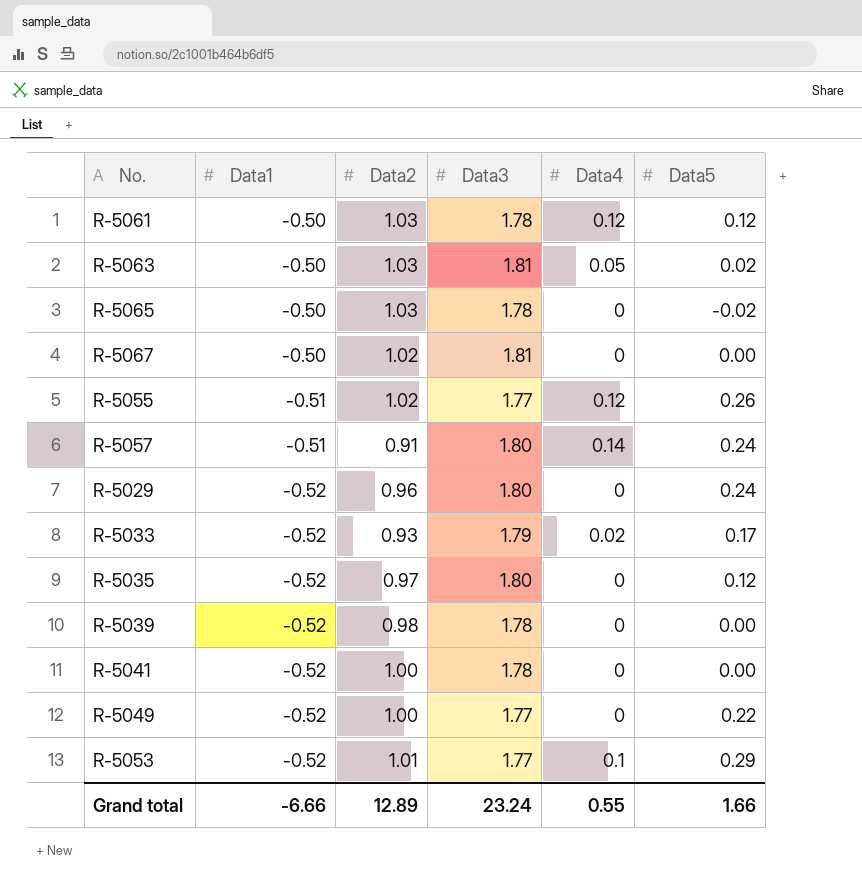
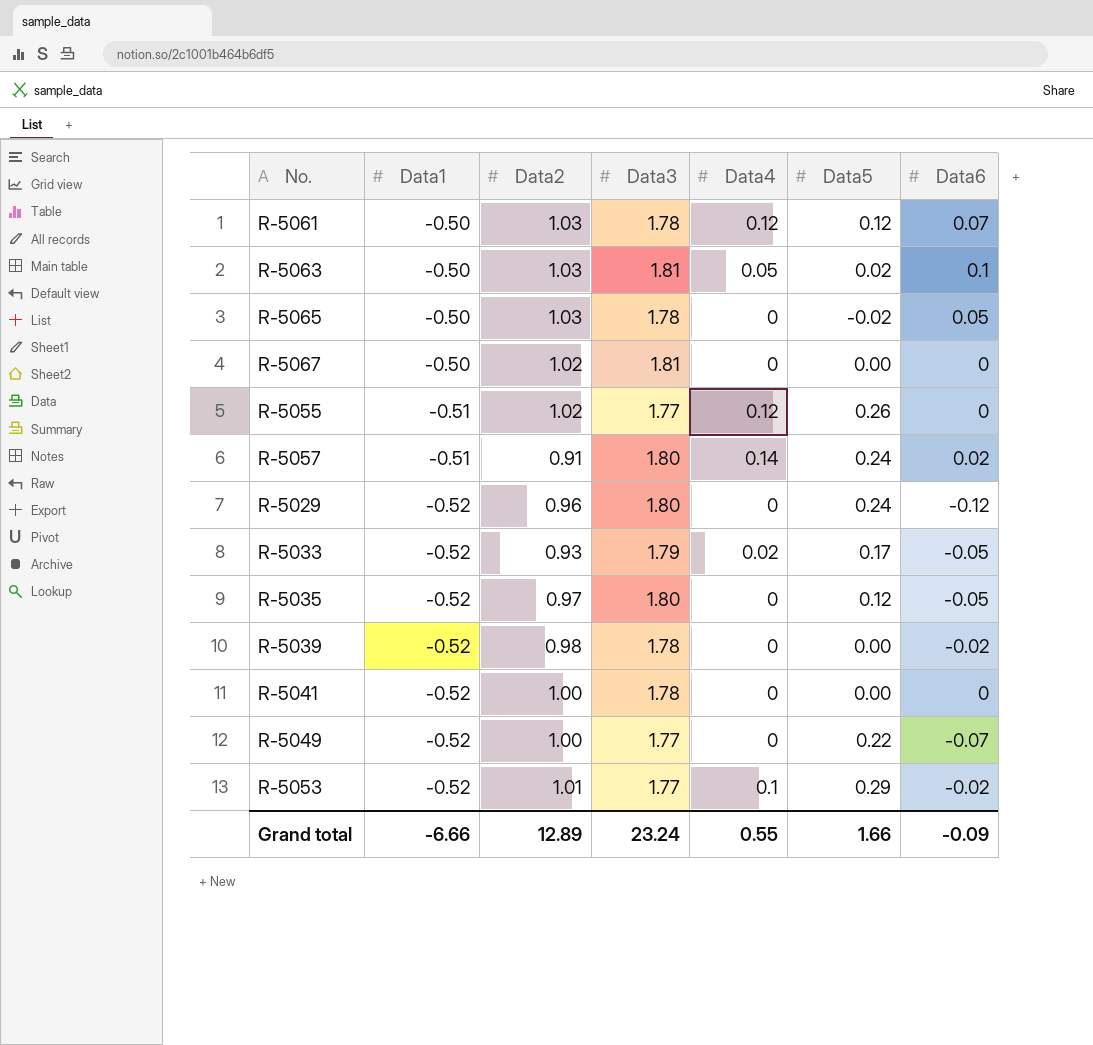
column Data6 | position: none -> 7

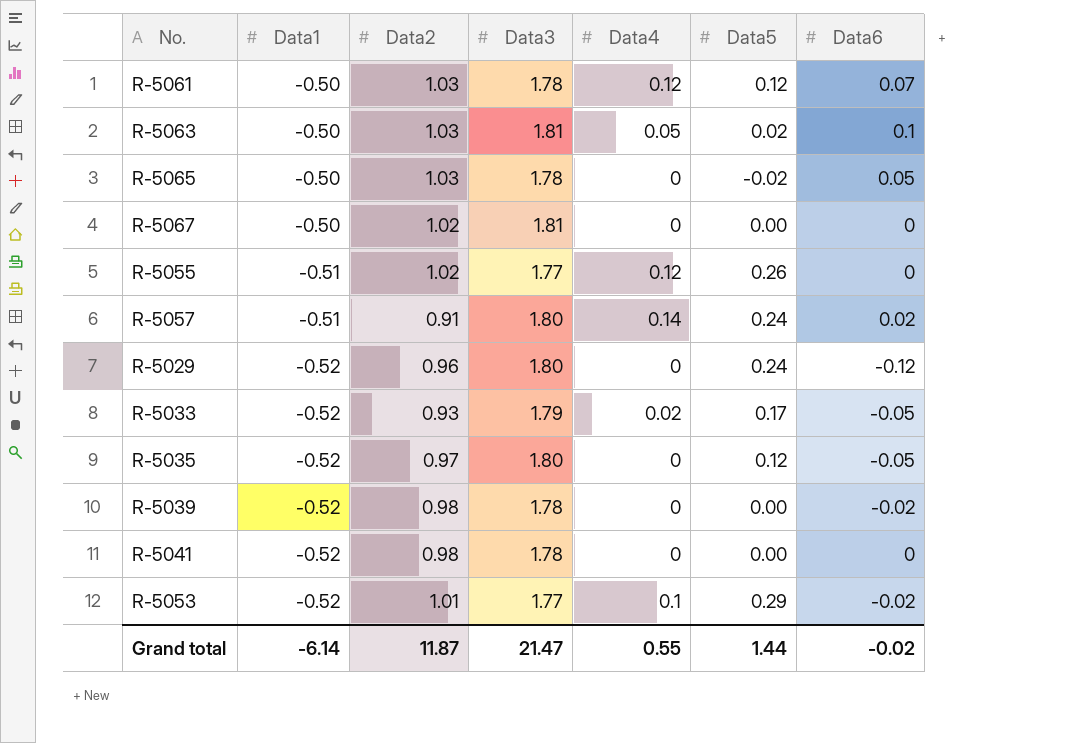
row R-5049: -0.52 | 1.00 | 1.77 | 0 | 0.22 | -0.07 -> none
R-5041 | Data2: 1.00 -> 0.98
Grand total | Data1: -6.66 -> -6.14
Grand total | Data2: 12.89 -> 11.87
Grand total | Data3: 23.24 -> 21.47
Grand total | Data5: 1.66 -> 1.44
Grand total | Data6: -0.09 -> -0.02

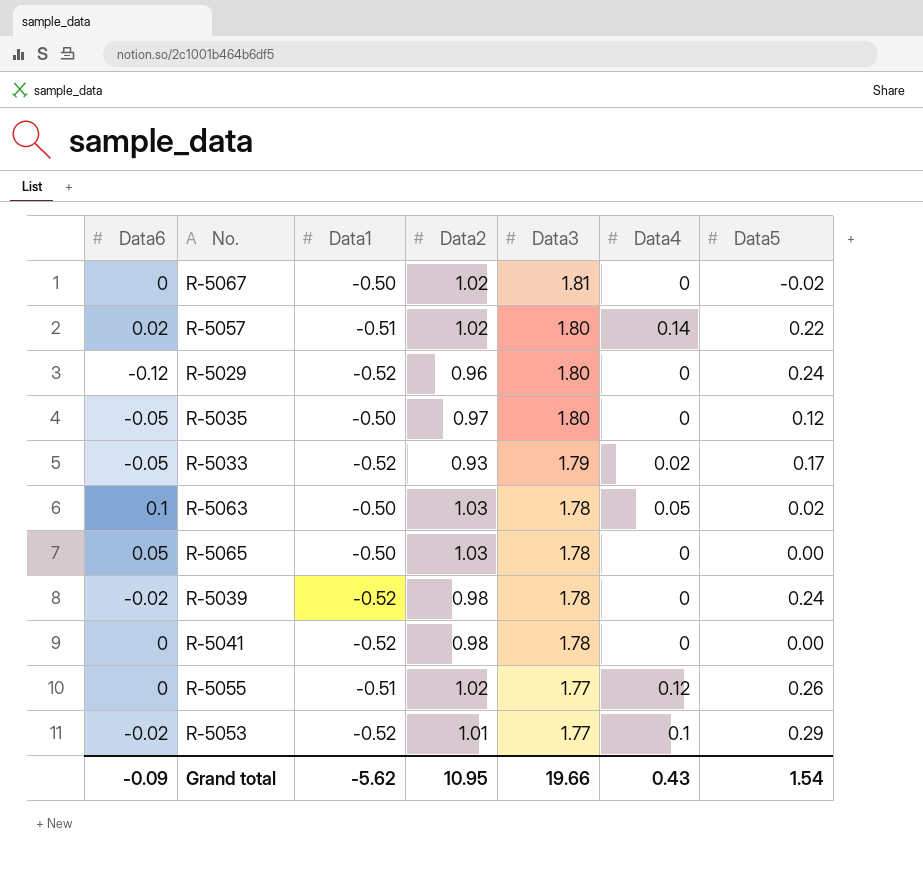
row order: Data1 descending -> Data3 descending
column Data6 | position: 7 -> 1
row R-5061: -0.50 | 1.03 | 1.78 | 0.12 | 0.12 | 0.07 -> none
R-5067 | Data5: 0.00 -> -0.02
R-5057 | Data2: 0.91 -> 1.02
R-5057 | Data5: 0.24 -> 0.22
R-5035 | Data1: -0.52 -> -0.50
R-5063 | Data3: 1.81 -> 1.78
R-5065 | Data5: -0.02 -> 0.00
R-5039 | Data5: 0.00 -> 0.24
Grand total | Data6: -0.02 -> -0.09
Grand total | Data1: -6.14 -> -5.62
Grand total | Data2: 11.87 -> 10.95
Grand total | Data3: 21.47 -> 19.66
Grand total | Data4: 0.55 -> 0.43
Grand total | Data5: 1.44 -> 1.54

